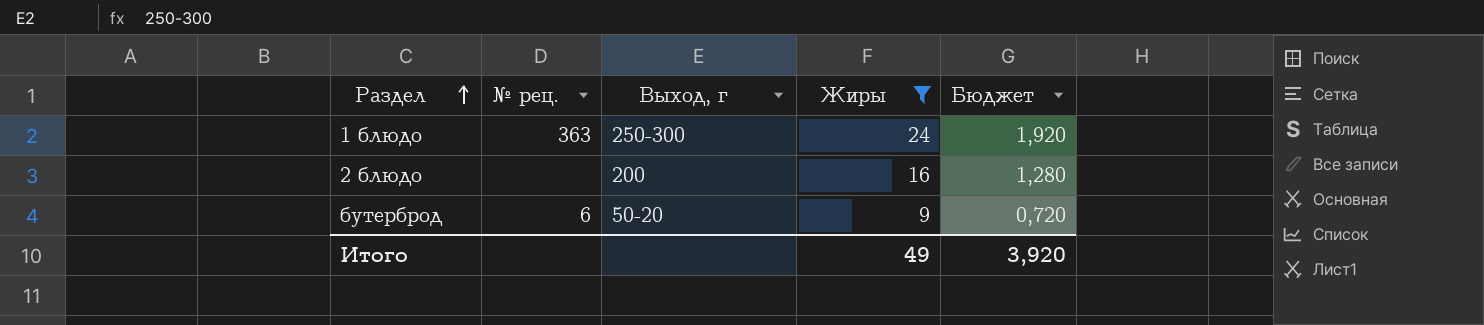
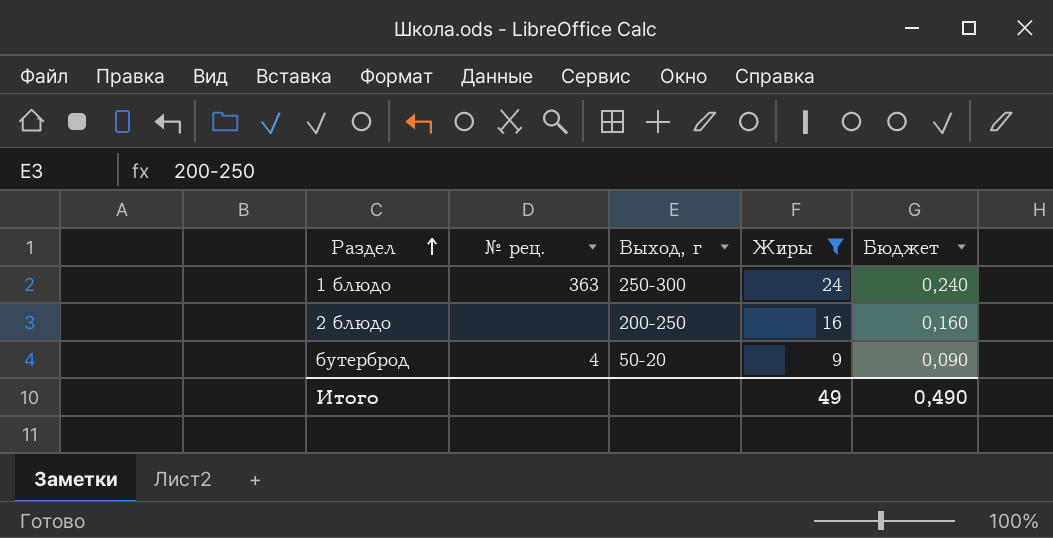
column Бюджет | formula: [Жиры] * 0,08 -> [Жиры] * 0,01
2 блюдо | Выход, г: 200 -> 200-250
бутерброд | № рец.: 6 -> 4
Итого | Бюджет: 3,920 -> 0,490

